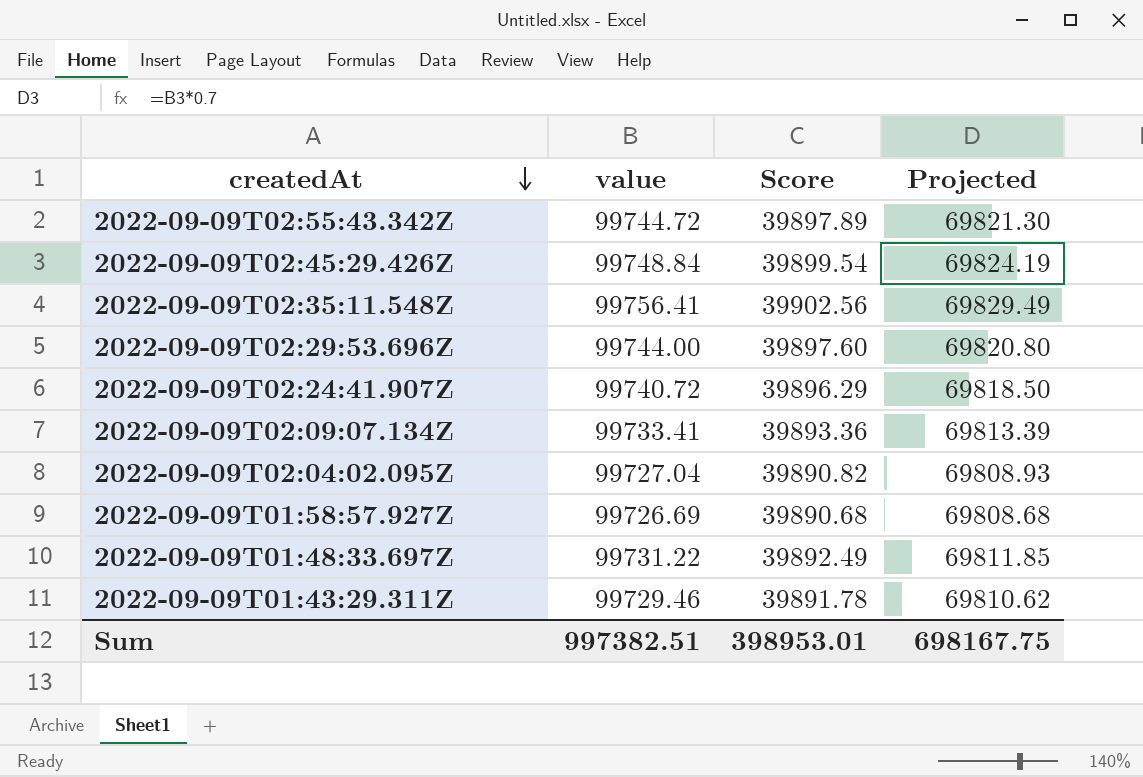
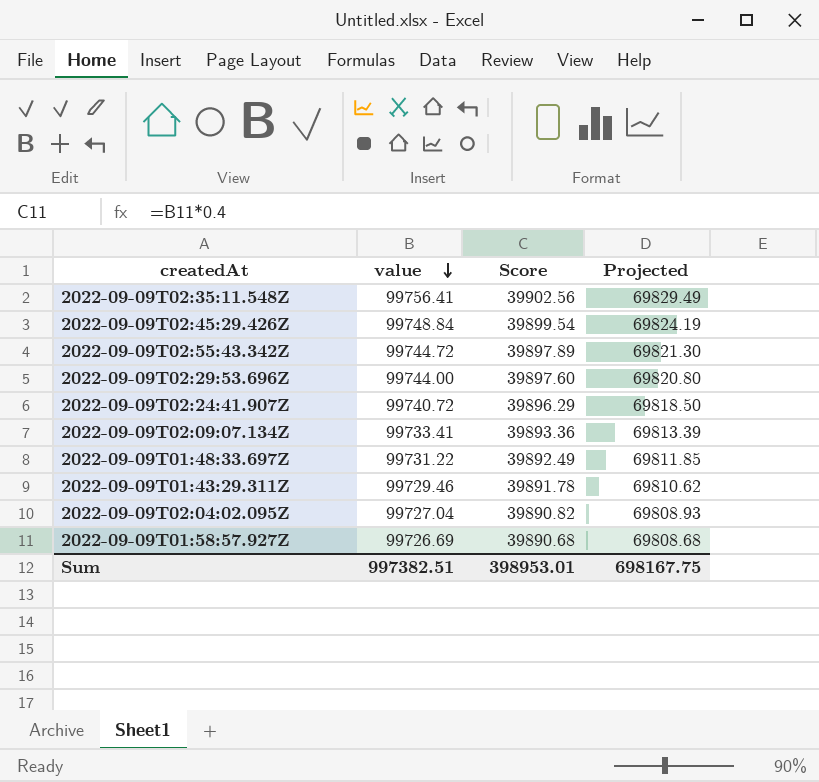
row order: createdAt descending -> value descending

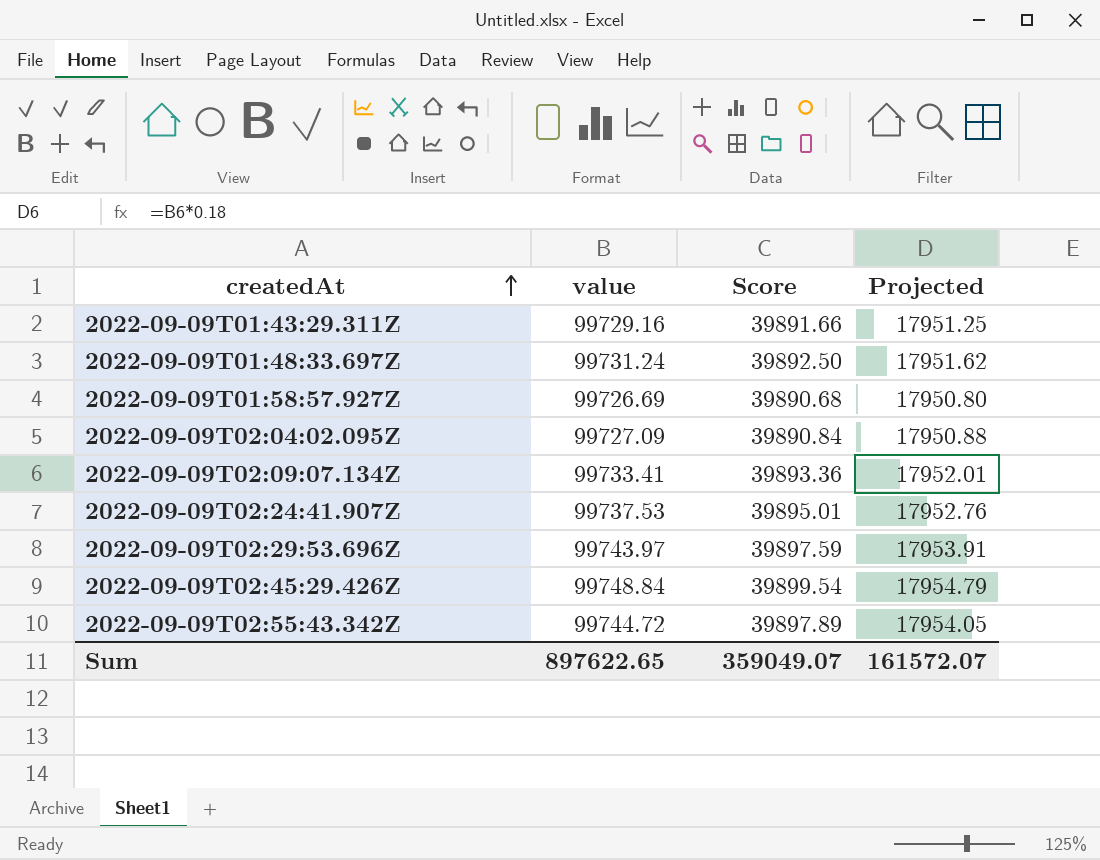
row order: value descending -> createdAt ascending
column Projected | formula: [value] * 0.7 -> [value] * 0.18
row 2022-09-09T02:35:11.548Z: 99756.41 | 39902.56 | 69829.49 -> none
2022-09-09T01:43:29.311Z | value: 99729.46 -> 99729.16
2022-09-09T01:43:29.311Z | Score: 39891.78 -> 39891.66
2022-09-09T01:48:33.697Z | value: 99731.22 -> 99731.24
2022-09-09T01:48:33.697Z | Score: 39892.49 -> 39892.50
2022-09-09T02:04:02.095Z | value: 99727.04 -> 99727.09
2022-09-09T02:04:02.095Z | Score: 39890.82 -> 39890.84
2022-09-09T02:24:41.907Z | value: 99740.72 -> 99737.53
2022-09-09T02:24:41.907Z | Score: 39896.29 -> 39895.01
2022-09-09T02:29:53.696Z | value: 99744.00 -> 99743.97
2022-09-09T02:29:53.696Z | Score: 39897.60 -> 39897.59
Sum | value: 997382.51 -> 897622.65
Sum | Score: 398953.01 -> 359049.07
Sum | Projected: 698167.75 -> 161572.07

